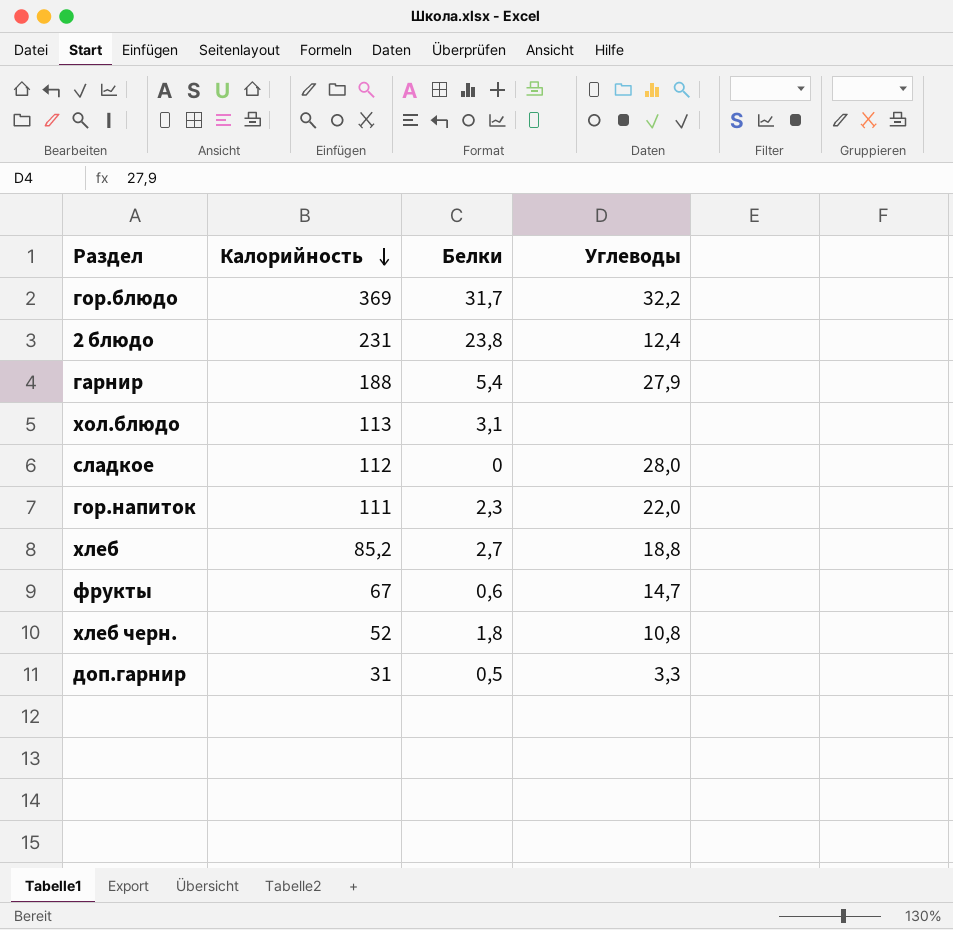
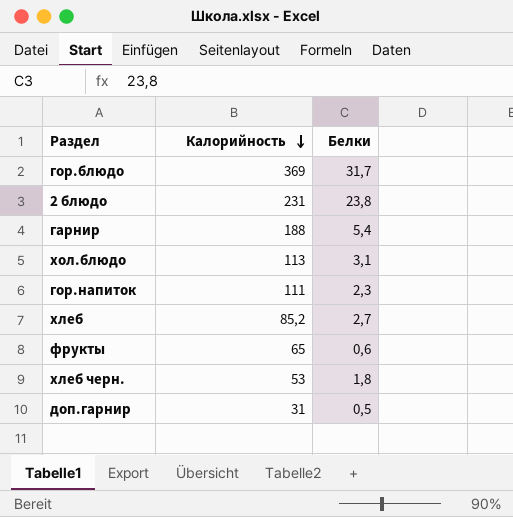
column Углеводы | position: 4 -> none
row сладкое: 112 | 0 | 28,0 -> none
фрукты | Калорийность: 67 -> 65
хлеб черн. | Калорийность: 52 -> 53

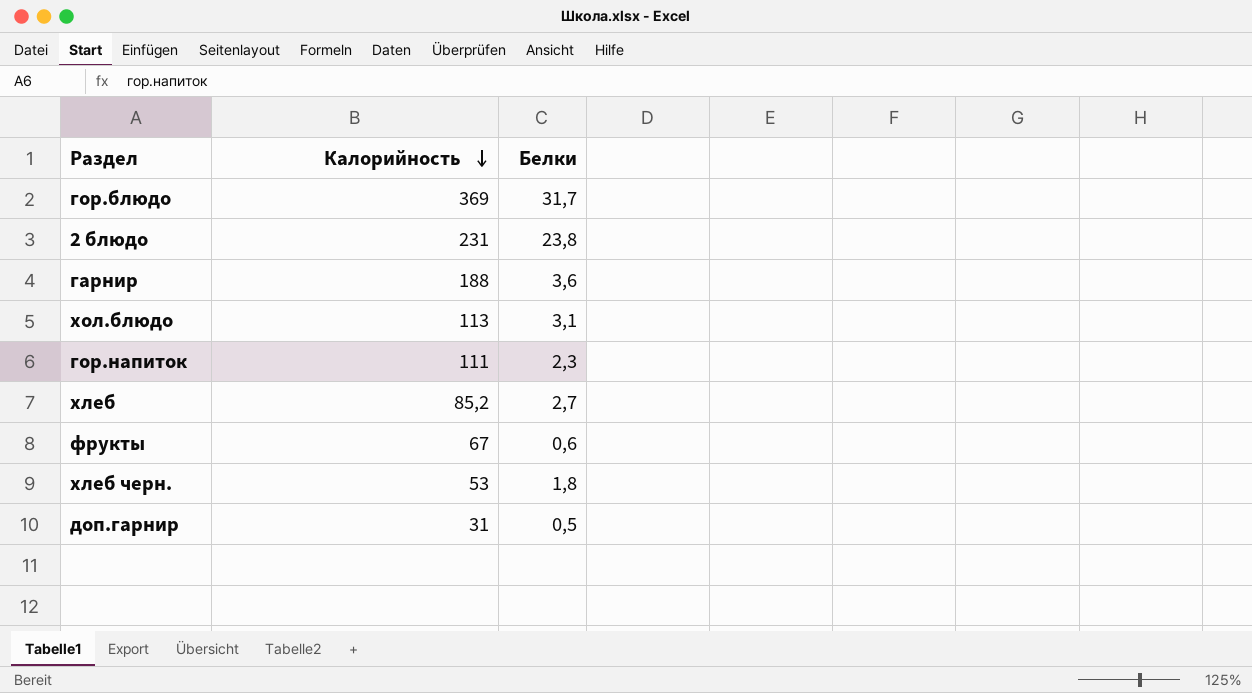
гарнир | Белки: 5,4 -> 3,6
фрукты | Калорийность: 65 -> 67

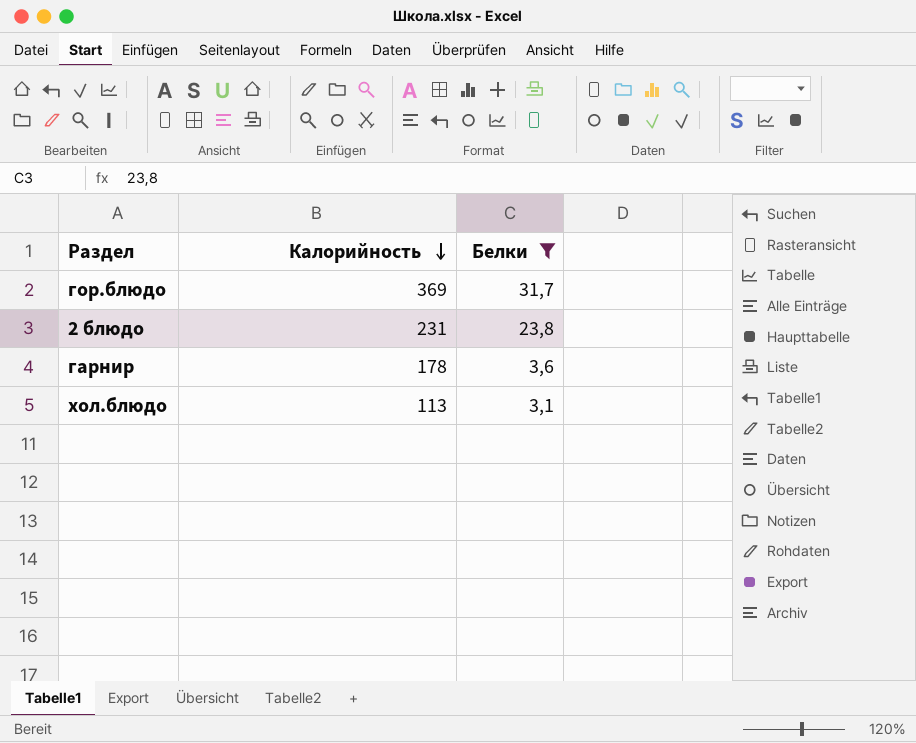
filter: none -> Белки >= 3,1
гарнир | Калорийность: 188 -> 178

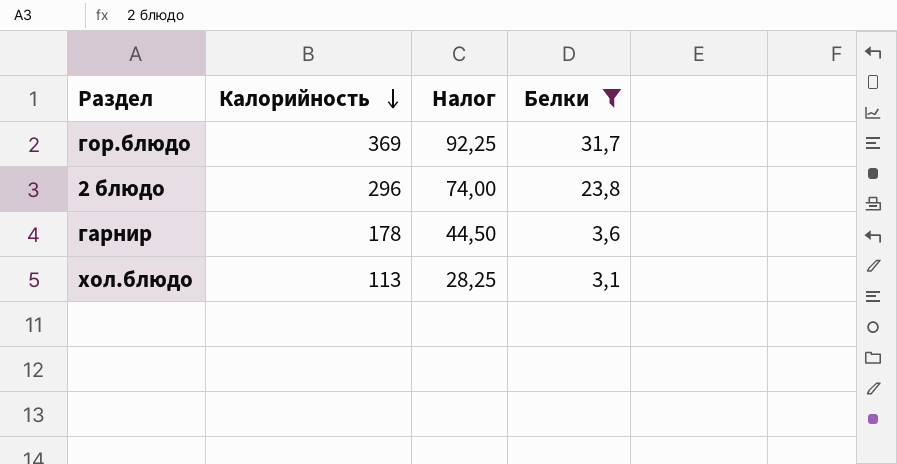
column Налог | formula: none -> [Калорийность] * 0,25
2 блюдо | Калорийность: 231 -> 296

